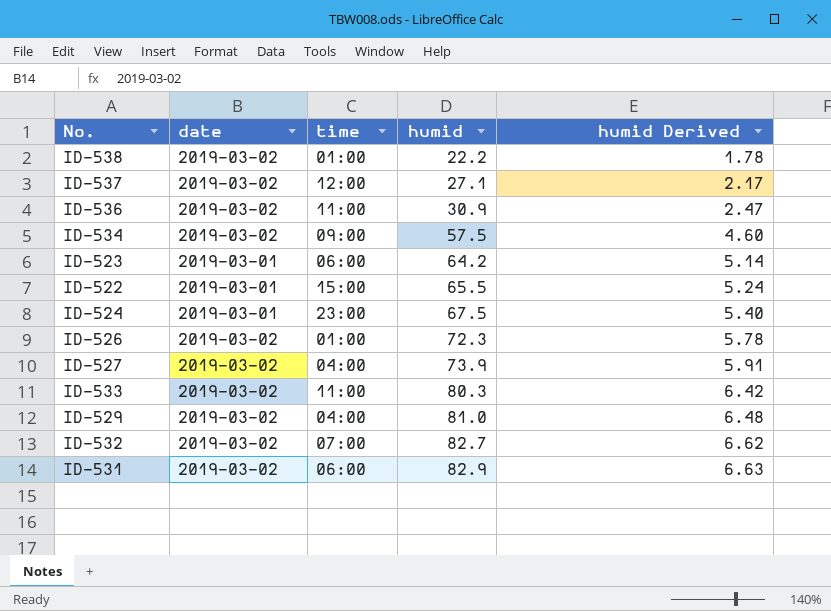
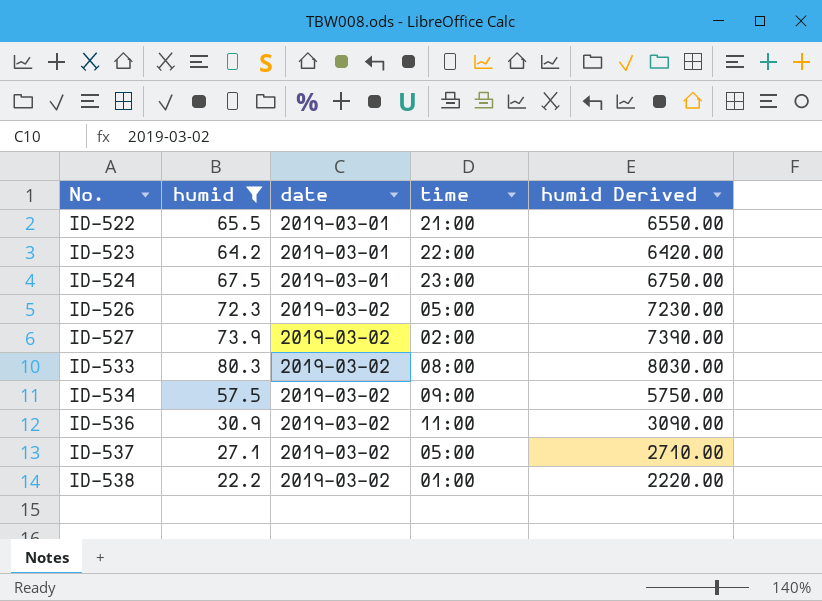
filter: none -> humid <= 80.3
row order: humid ascending -> No. ascending
column humid | position: 4 -> 2
column humid Derived | formula: [humid] * 0.08 -> [humid] * 100
ID-522 | time: 15:00 -> 21:00
ID-523 | time: 06:00 -> 22:00
ID-526 | time: 01:00 -> 05:00
ID-527 | time: 04:00 -> 02:00
ID-533 | time: 11:00 -> 08:00
ID-537 | time: 12:00 -> 05:00

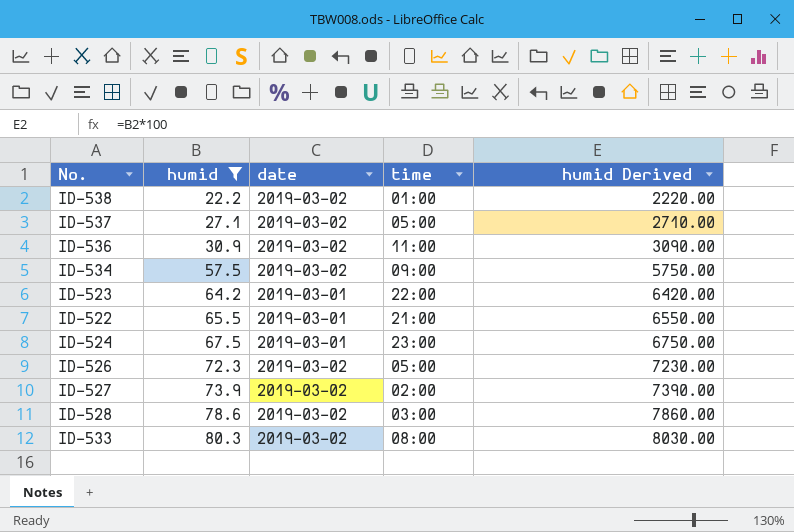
row order: No. ascending -> humid ascending
row ID-528: none -> 78.6 | 2019-03-02 | 03:00 | 7860.00

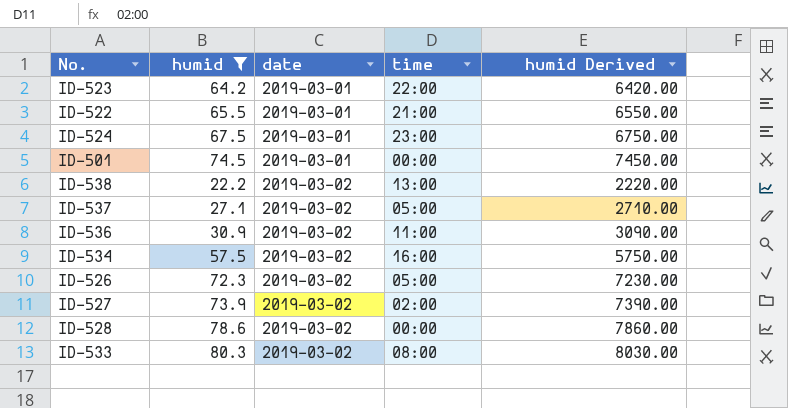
row order: humid ascending -> date ascending
row ID-501: none -> 74.5 | 2019-03-01 | 00:00 | 7450.00
ID-538 | time: 01:00 -> 13:00
ID-534 | time: 09:00 -> 16:00
ID-528 | time: 03:00 -> 00:00

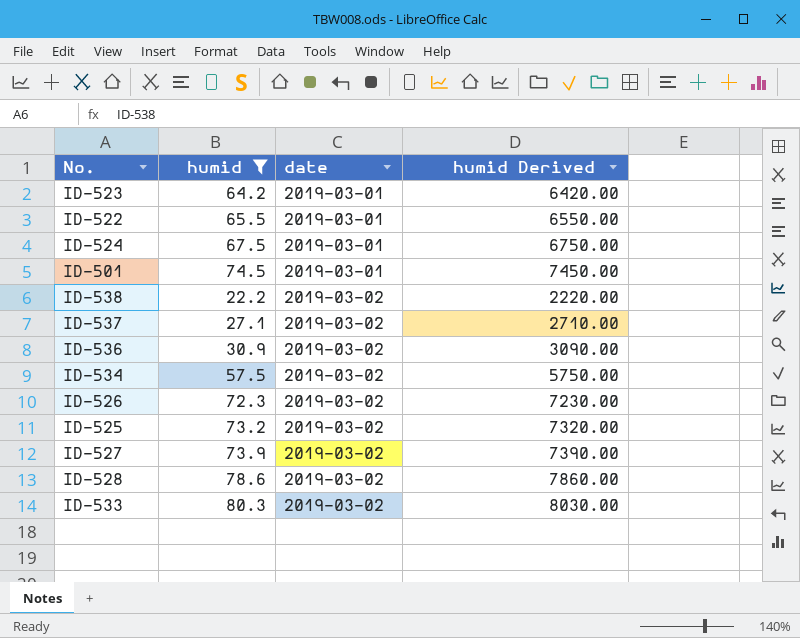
column time | position: 4 -> none
row ID-525: none -> 73.2 | 2019-03-02 | 7320.00

